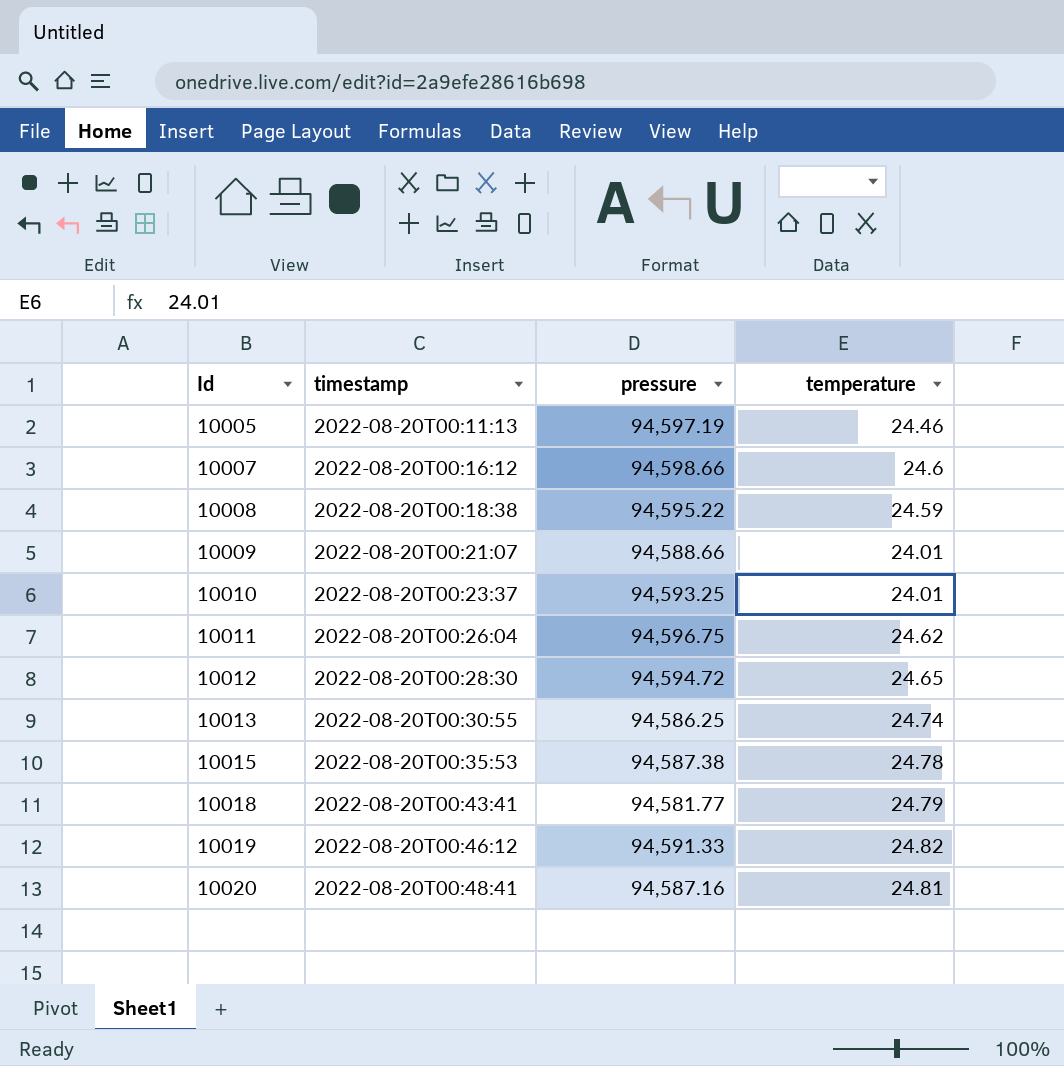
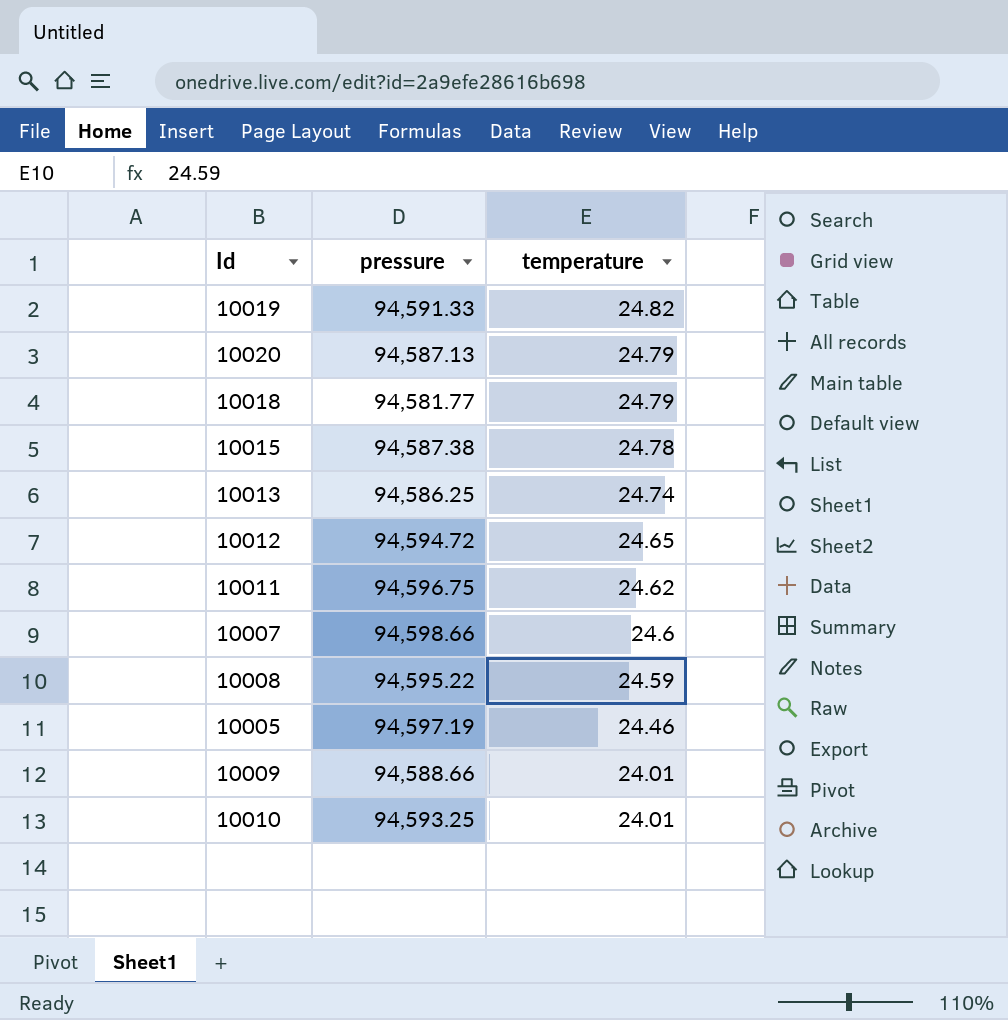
row order: Id ascending -> temperature descending
column timestamp | position: 2 -> none
10020 | pressure: 94,587.16 -> 94,587.13
10020 | temperature: 24.81 -> 24.79

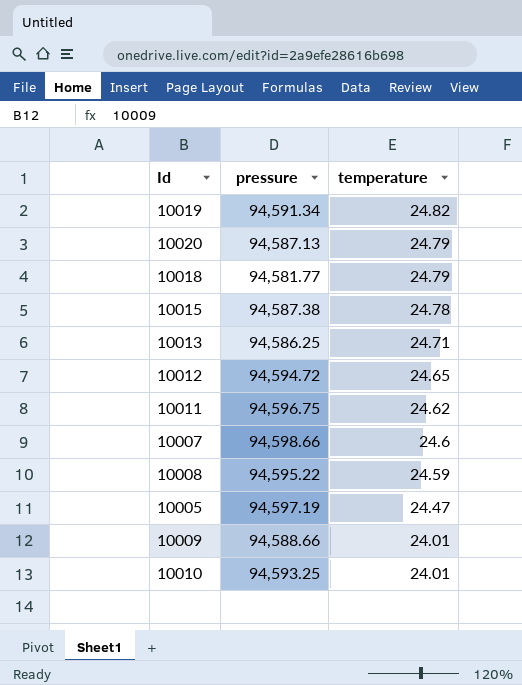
10019 | pressure: 94,591.33 -> 94,591.34
10013 | temperature: 24.74 -> 24.71
10005 | temperature: 24.46 -> 24.47

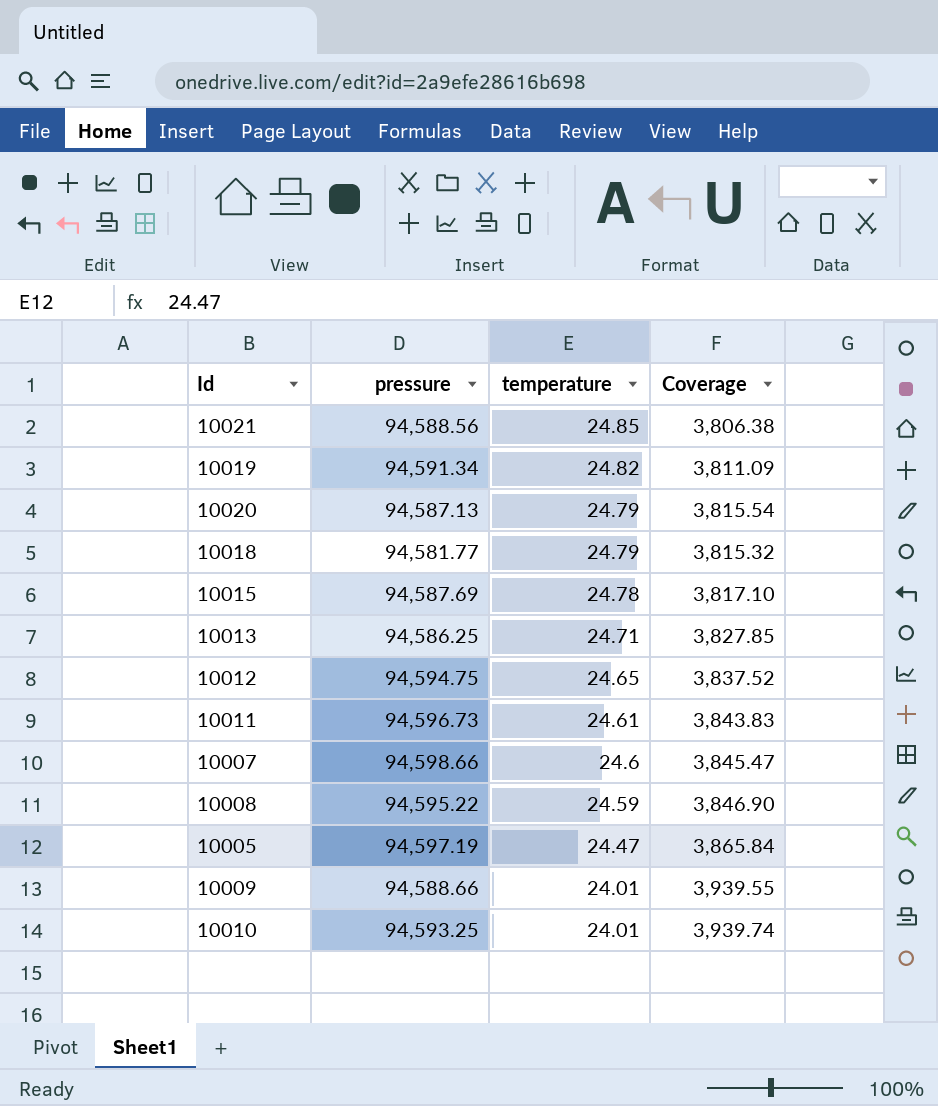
column Coverage | formula: none -> [pressure] / [temperature]
row 10021: none -> 94,588.56 | 24.85 | 3,806.38
10015 | pressure: 94,587.38 -> 94,587.69
10012 | pressure: 94,594.72 -> 94,594.75
10011 | pressure: 94,596.75 -> 94,596.73
10011 | temperature: 24.62 -> 24.61

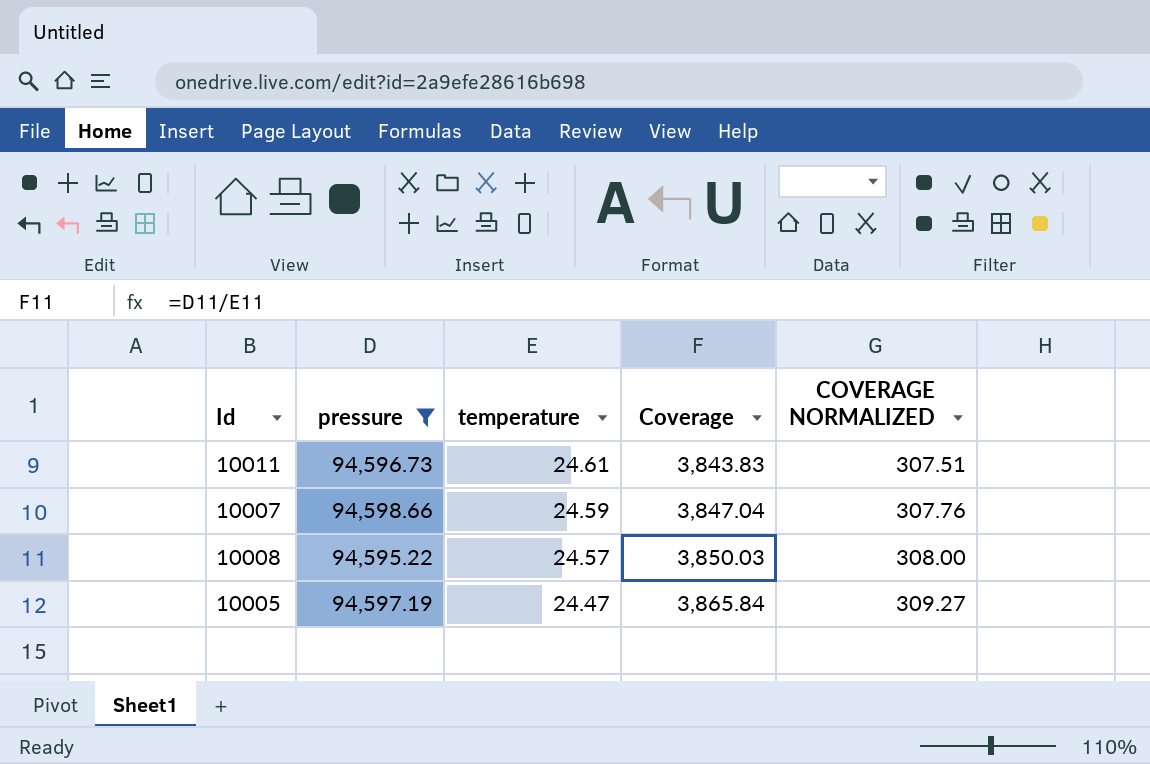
filter: none -> pressure >= 94,595.22
column COVERAGE NORMALIZED | formula: none -> [Coverage] * 0.08
10007 | temperature: 24.6 -> 24.59
10007 | Coverage: 3,845.47 -> 3,847.04
10008 | temperature: 24.59 -> 24.57
10008 | Coverage: 3,846.90 -> 3,850.03

